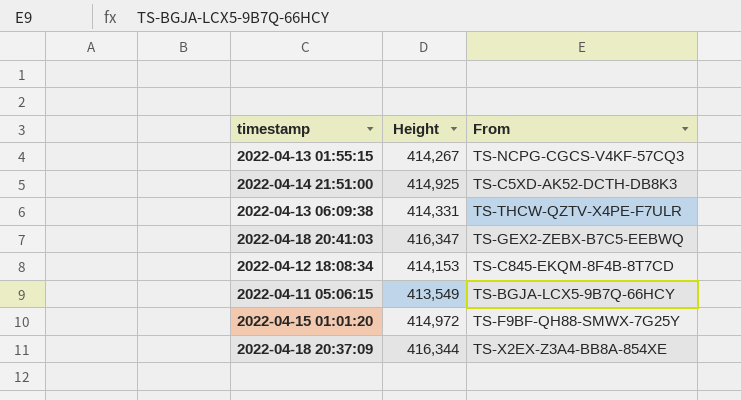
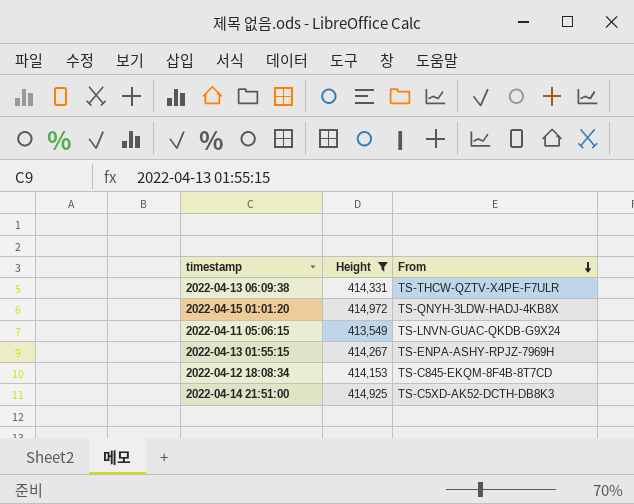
filter: none -> Height <= 414,972
row order: none -> From descending
2022-04-15 01:01:20 | From: TS-F9BF-QH88-SMWX-7G25Y -> TS-QNYH-3LDW-HADJ-4KB8X
2022-04-11 05:06:15 | From: TS-BGJA-LCX5-9B7Q-66HCY -> TS-LNVN-GUAC-QKDB-G9X24
2022-04-13 01:55:15 | From: TS-NCPG-CGCS-V4KF-57CQ3 -> TS-ENPA-ASHY-RPJZ-7969H

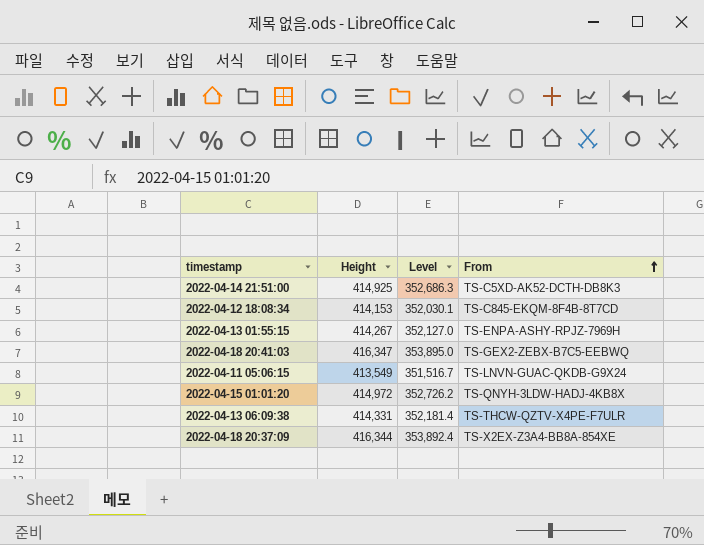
filter: Height <= 414,972 -> none
row order: From descending -> From ascending
column Level | formula: none -> [Height] * 0.85

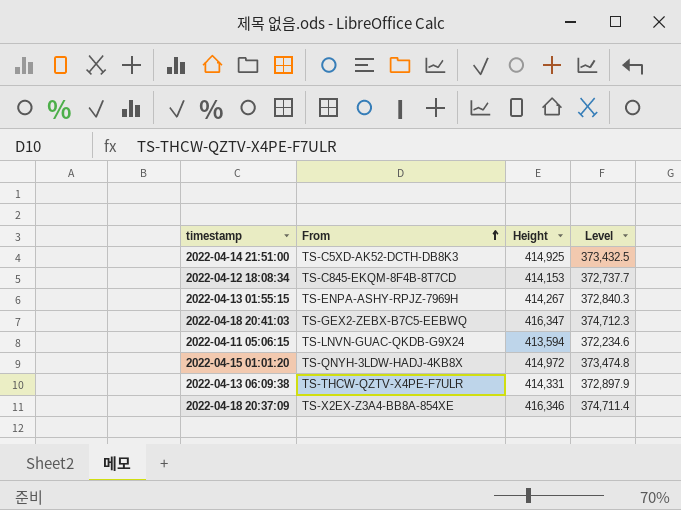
column From | position: 4 -> 2
column Level | formula: [Height] * 0.85 -> [Height] * 0.9
2022-04-11 05:06:15 | Height: 413,549 -> 413,594
2022-04-18 20:37:09 | Height: 416,344 -> 416,346

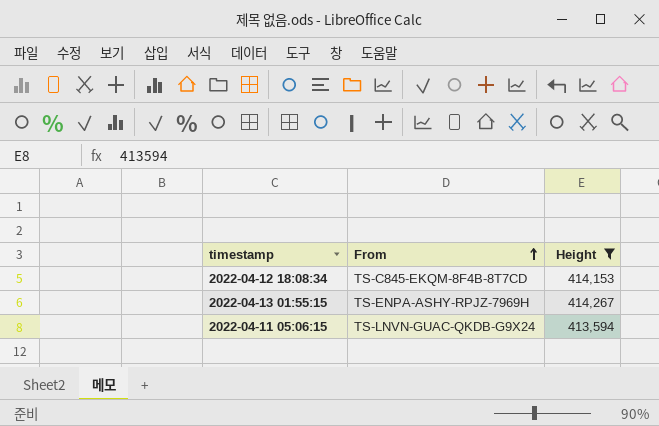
filter: none -> Height <= 414,267
column Level | formula: [Height] * 0.9 -> none

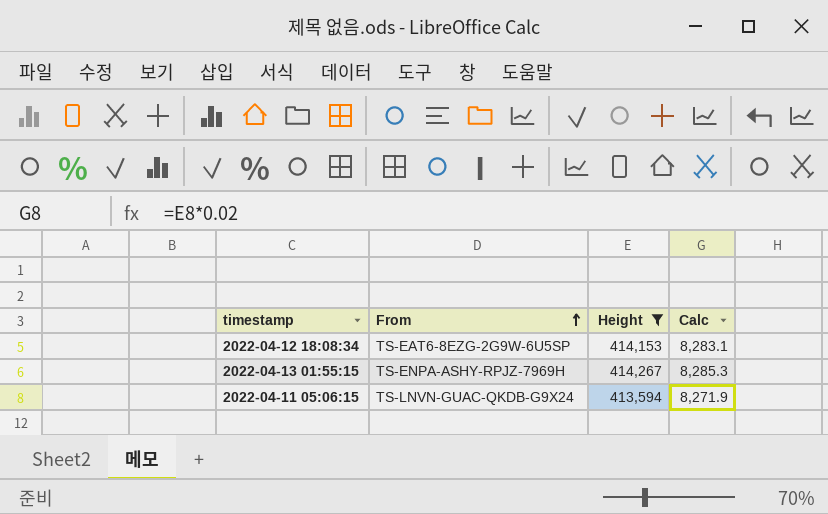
column Calc | formula: none -> [Height] * 0.02
2022-04-12 18:08:34 | From: TS-C845-EKQM-8F4B-8T7CD -> TS-EAT6-8EZG-2G9W-6U5SP

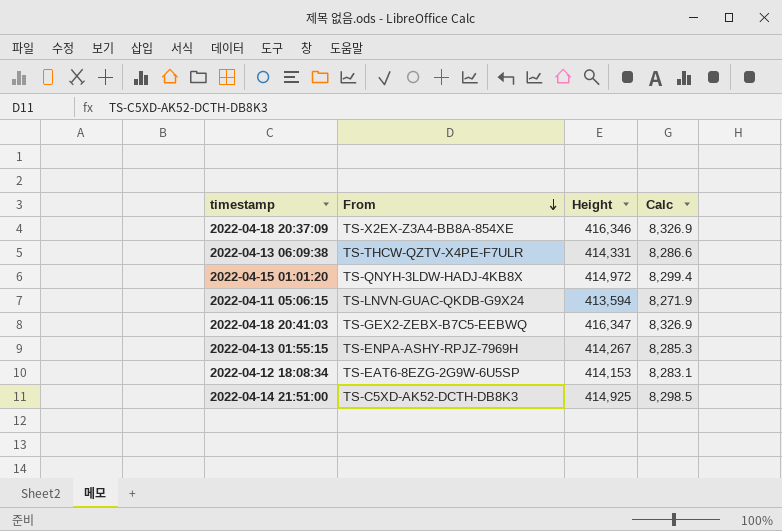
filter: Height <= 414,267 -> none
row order: From ascending -> From descending

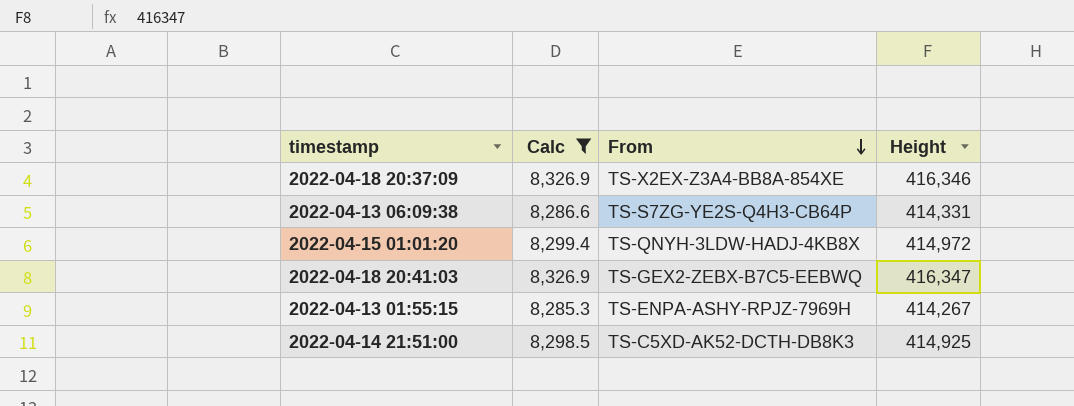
filter: none -> Calc >= 8,285.3
column Calc | position: 4 -> 2
2022-04-13 06:09:38 | From: TS-THCW-QZTV-X4PE-F7ULR -> TS-S7ZG-YE2S-Q4H3-CB64P

